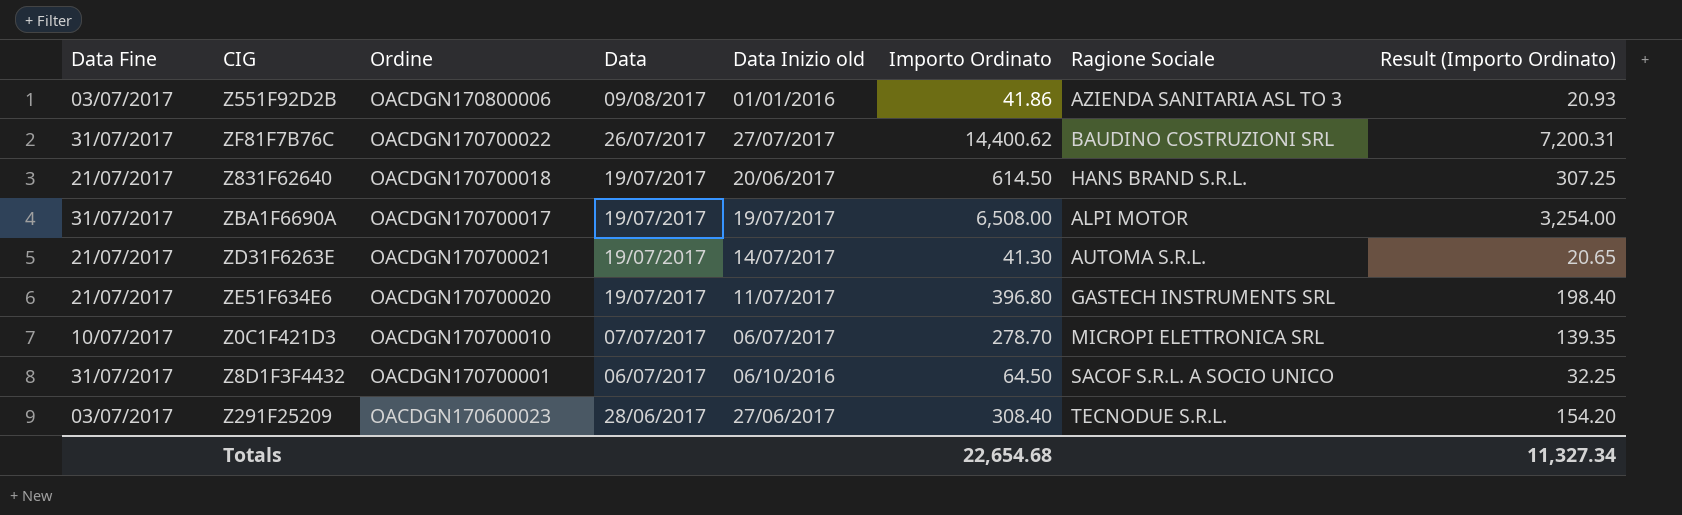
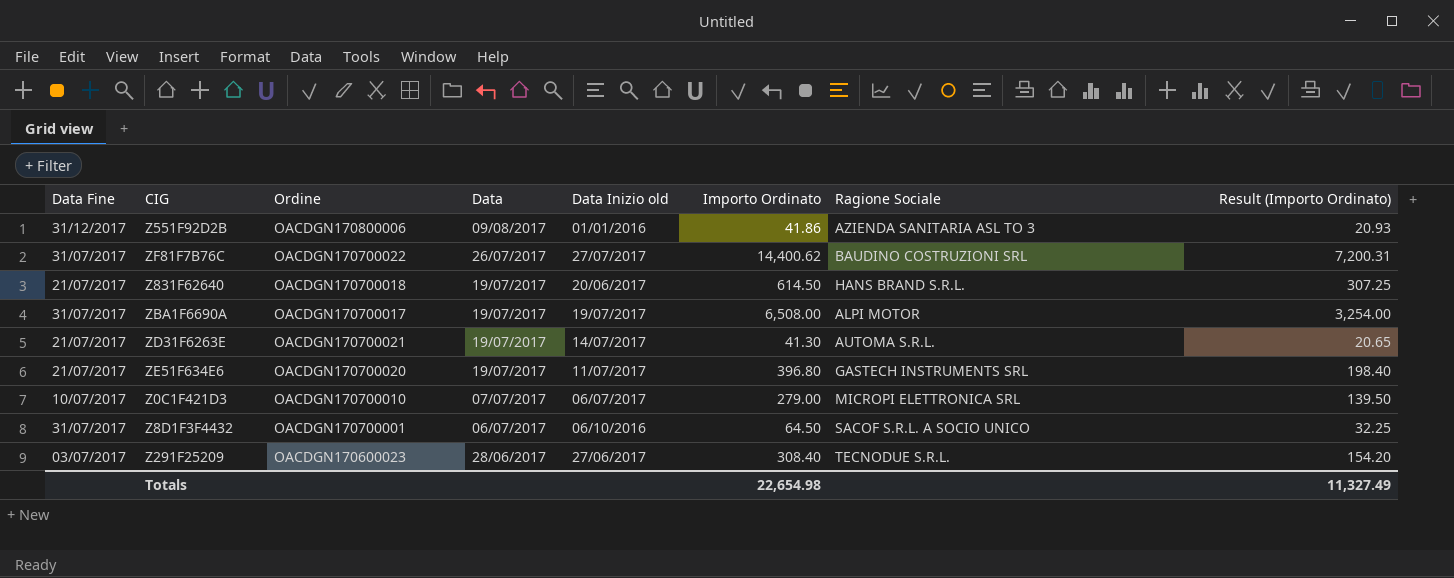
Z551F92D2B | Data Fine: 03/07/2017 -> 31/12/2017
Z0C1F421D3 | Importo Ordinato: 278.70 -> 279.00
Z0C1F421D3 | Result (Importo Ordinato): 139.35 -> 139.50
Totals | Importo Ordinato: 22,654.68 -> 22,654.98
Totals | Result (Importo Ordinato): 11,327.34 -> 11,327.49

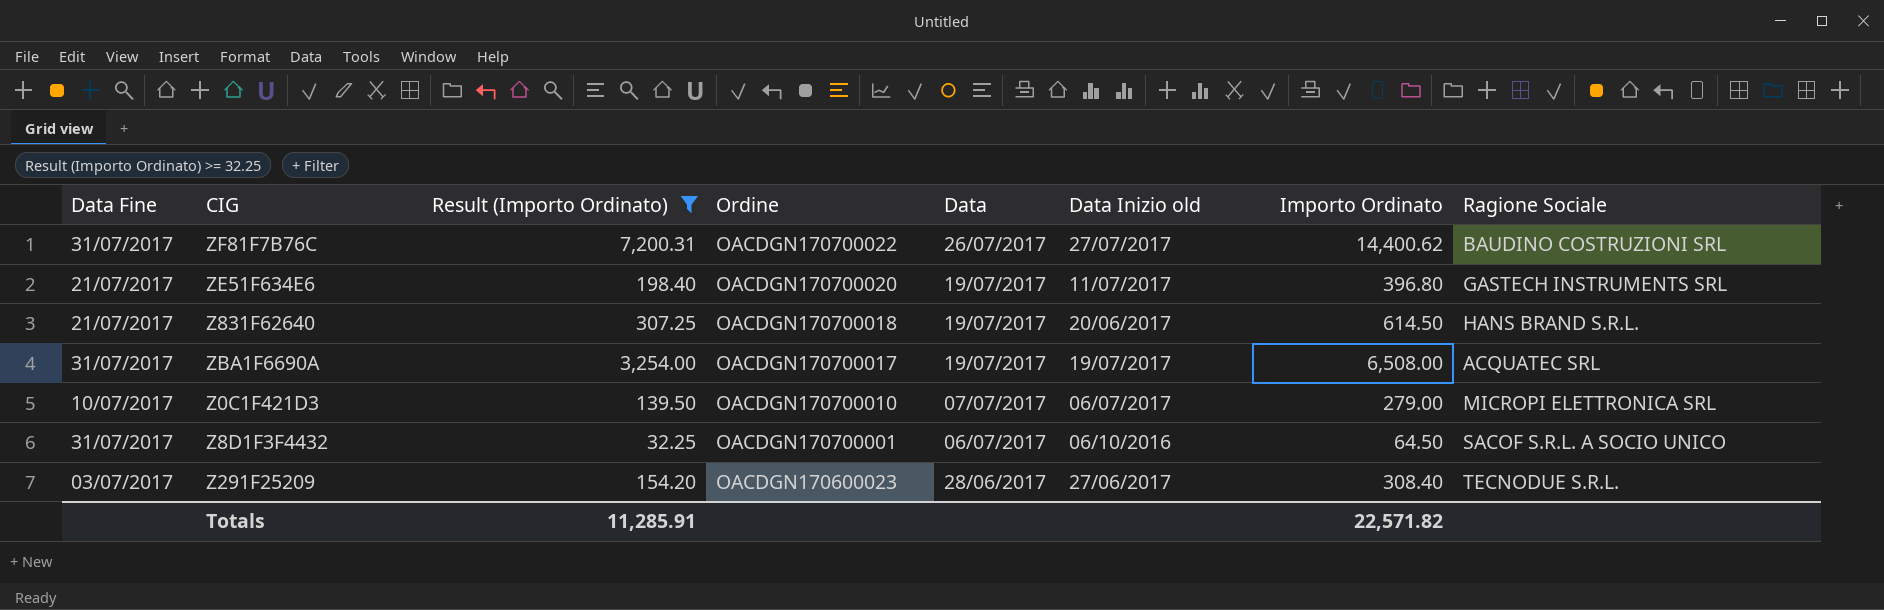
filter: none -> Result (Importo Ordinato) >= 32.25
row order: Data descending -> Ordine descending
column Result (Importo Ordinato) | position: 8 -> 3
ZBA1F6690A | Ragione Sociale: ALPI MOTOR -> ACQUATEC SRL
Totals | Result (Importo Ordinato): 11,327.49 -> 11,285.91
Totals | Importo Ordinato: 22,654.98 -> 22,571.82

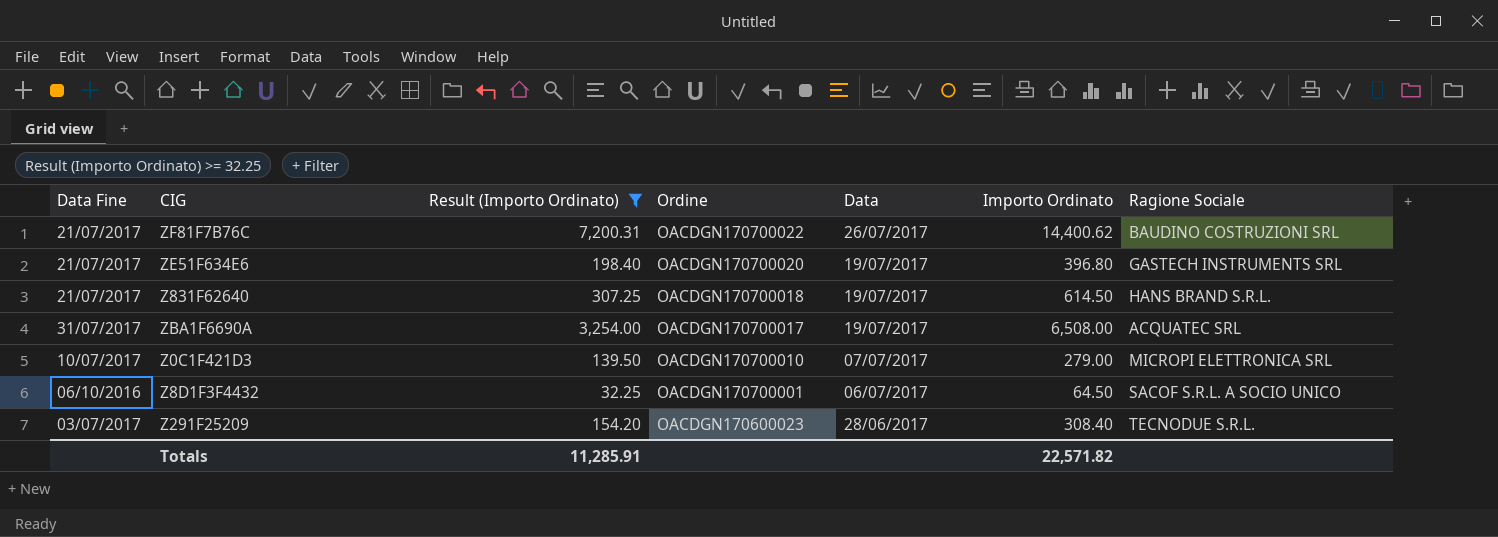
column Data Inizio old | position: 6 -> none
ZF81F7B76C | Data Fine: 31/07/2017 -> 21/07/2017
Z8D1F3F4432 | Data Fine: 31/07/2017 -> 06/10/2016

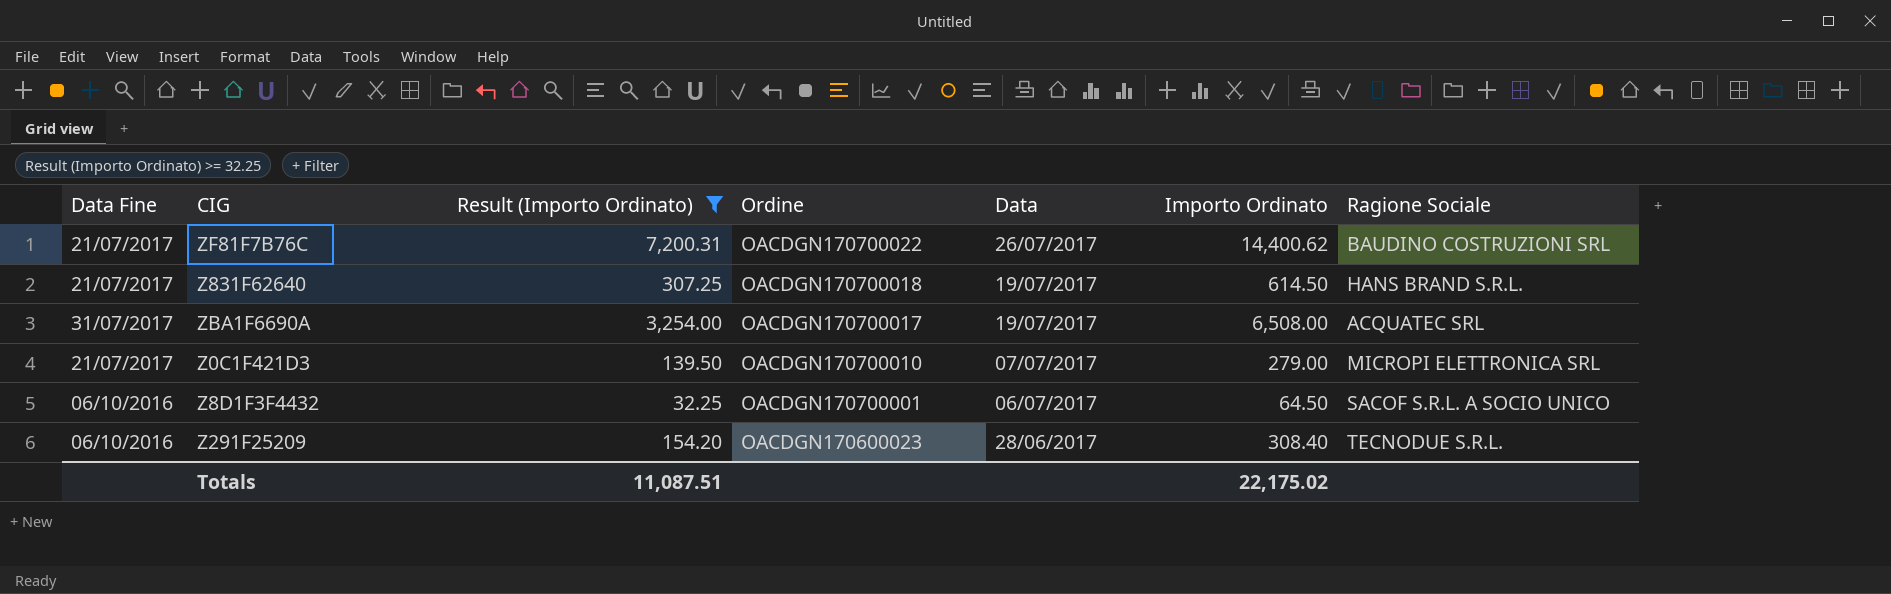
row ZE51F634E6: 21/07/2017 | 198.40 | OACDGN170700020 | 19/07/2017 | 396.80 | GASTECH INSTRUMENTS SRL -> none
Z0C1F421D3 | Data Fine: 10/07/2017 -> 21/07/2017
Z291F25209 | Data Fine: 03/07/2017 -> 06/10/2016
Totals | Result (Importo Ordinato): 11,285.91 -> 11,087.51
Totals | Importo Ordinato: 22,571.82 -> 22,175.02

